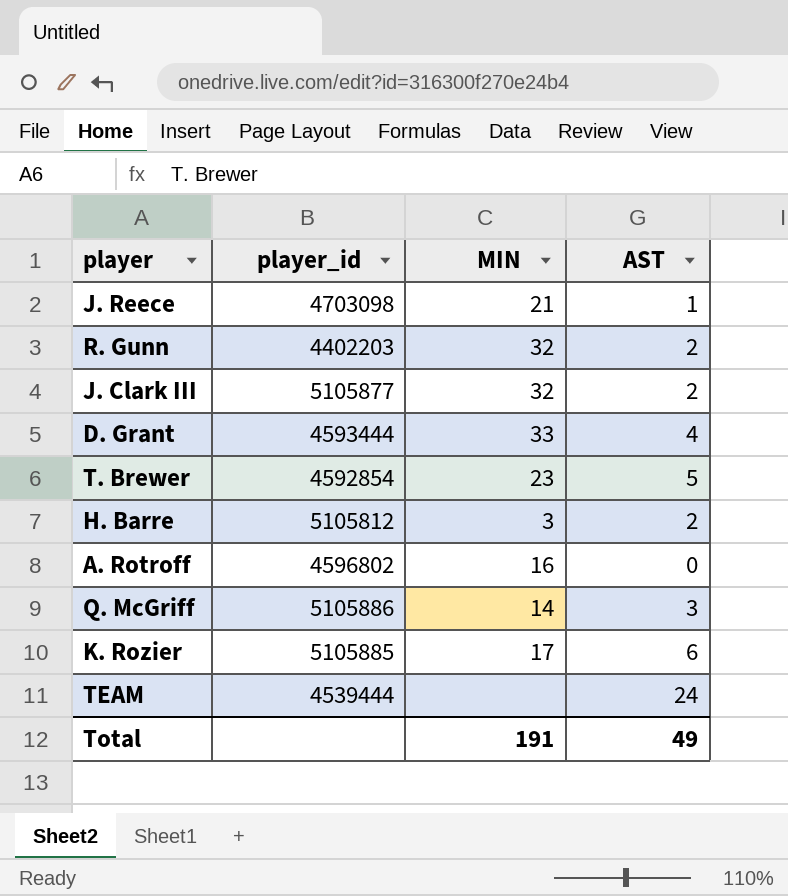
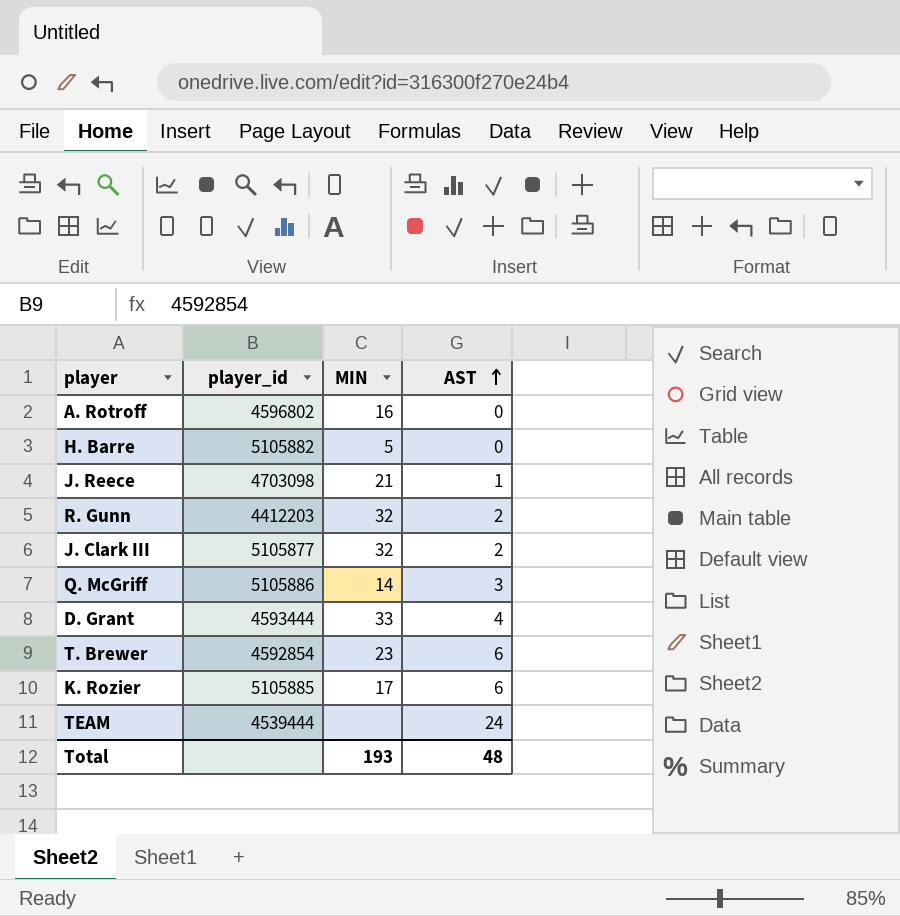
row order: none -> AST ascending
H. Barre | player_id: 5105812 -> 5105882
H. Barre | MIN: 3 -> 5
H. Barre | AST: 2 -> 0
R. Gunn | player_id: 4402203 -> 4412203
T. Brewer | AST: 5 -> 6
Total | MIN: 191 -> 193
Total | AST: 49 -> 48

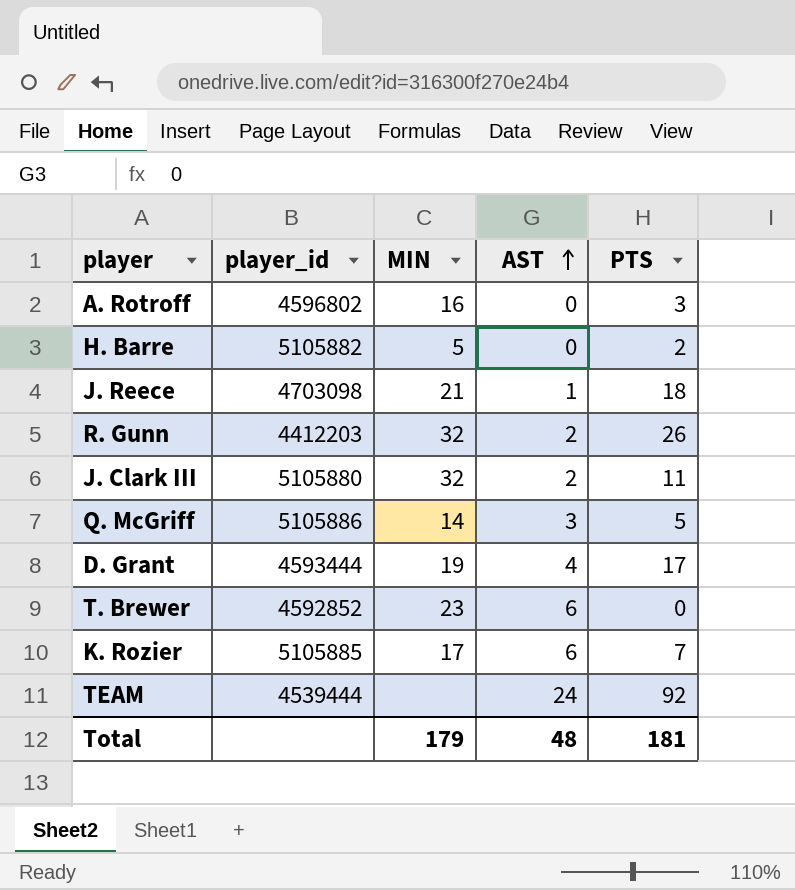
column PTS | position: none -> 5
J. Clark III | player_id: 5105877 -> 5105880
D. Grant | MIN: 33 -> 19
T. Brewer | player_id: 4592854 -> 4592852
Total | MIN: 193 -> 179

